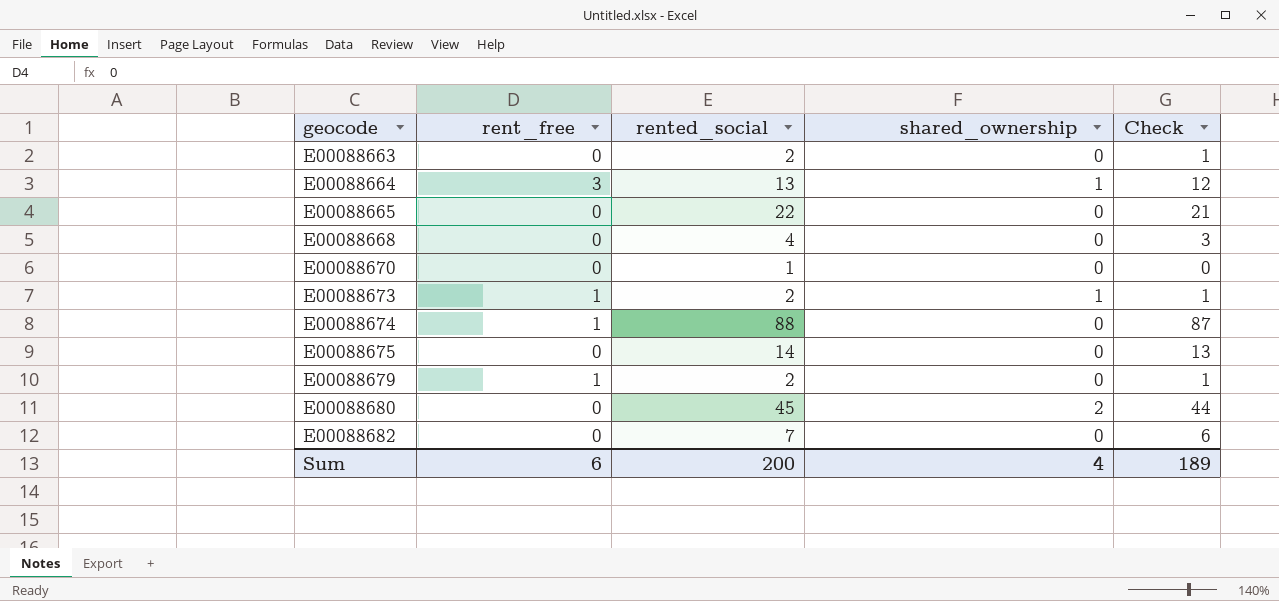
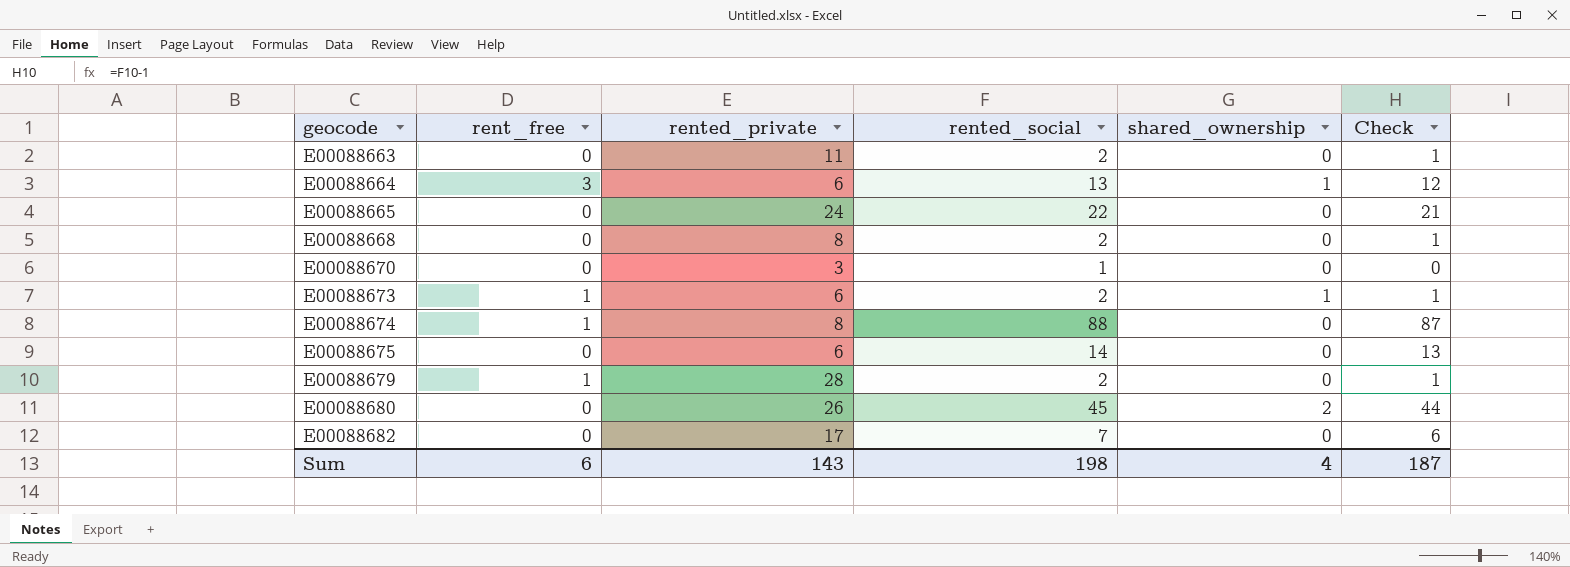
column rented_private | position: none -> 3
E00088668 | rented_social: 4 -> 2
E00088668 | Check: 3 -> 1
Sum | rented_social: 200 -> 198
Sum | Check: 189 -> 187

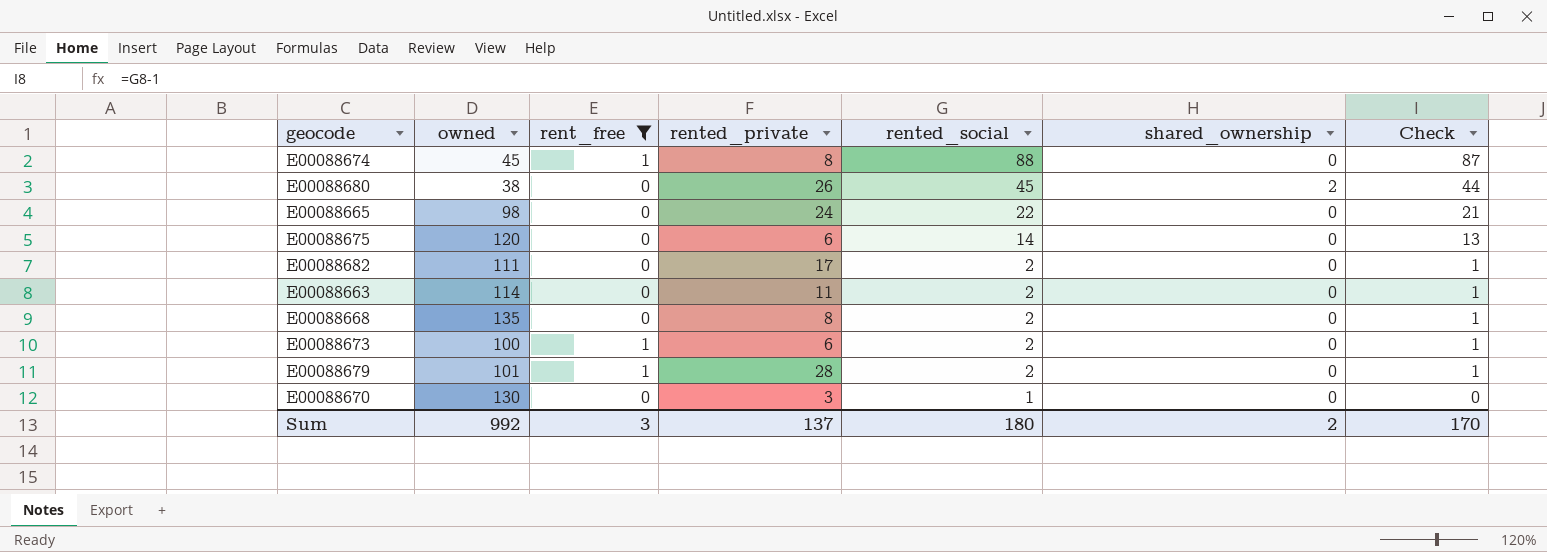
filter: none -> rent_free != 3
row order: geocode ascending -> rented_social descending
column owned | position: none -> 2
E00088682 | rented_social: 7 -> 2
E00088682 | Check: 6 -> 1
E00088673 | shared_ownership: 1 -> 0
Sum | rent_free: 6 -> 3
Sum | rented_private: 143 -> 137
Sum | rented_social: 198 -> 180
Sum | shared_ownership: 4 -> 2
Sum | Check: 187 -> 170

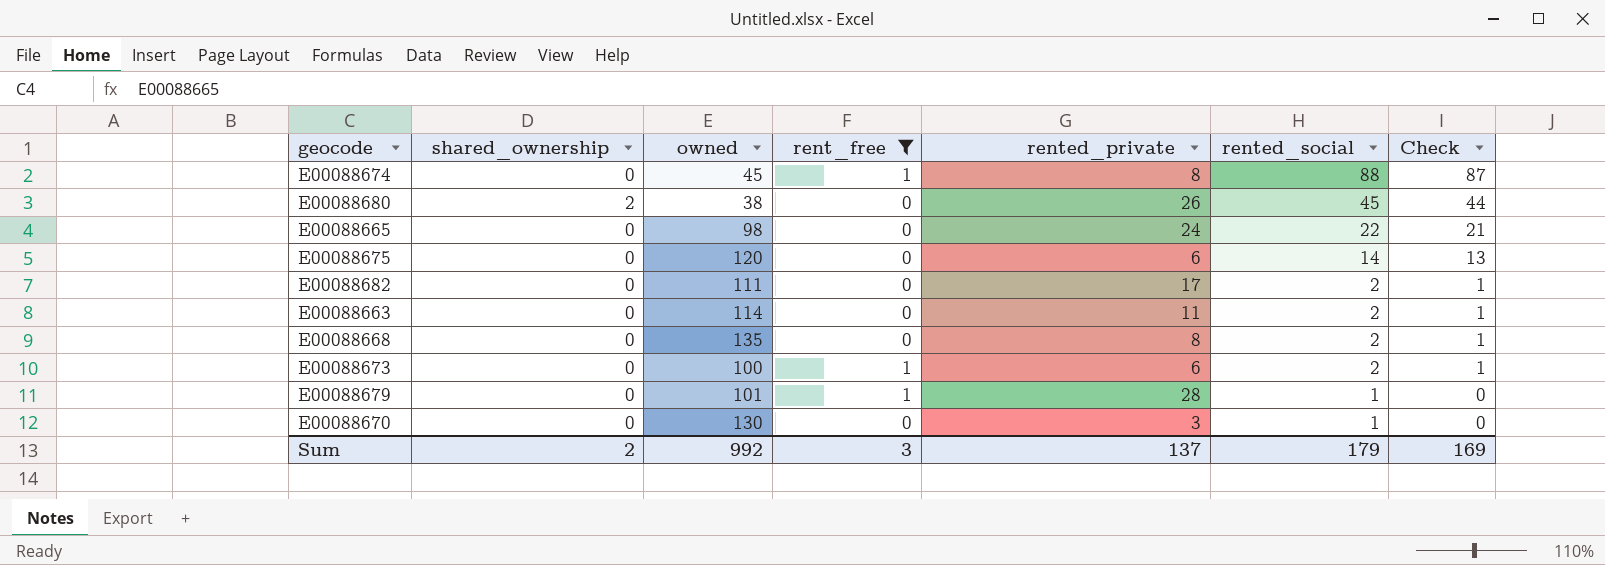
column shared_ownership | position: 6 -> 2
E00088679 | rented_social: 2 -> 1
E00088679 | Check: 1 -> 0
Sum | rented_social: 180 -> 179
Sum | Check: 170 -> 169

